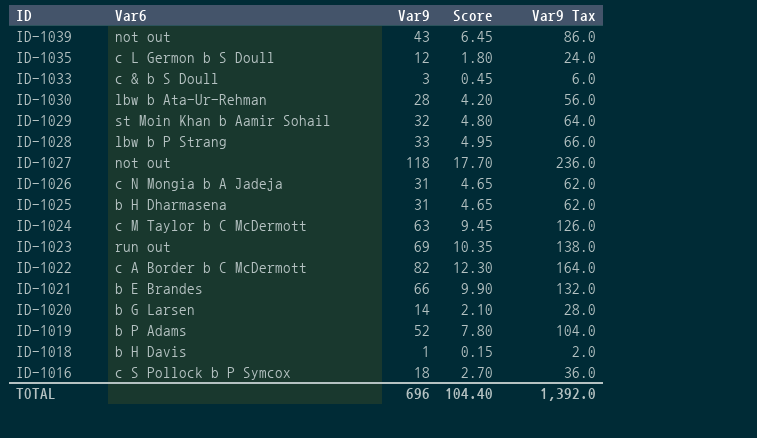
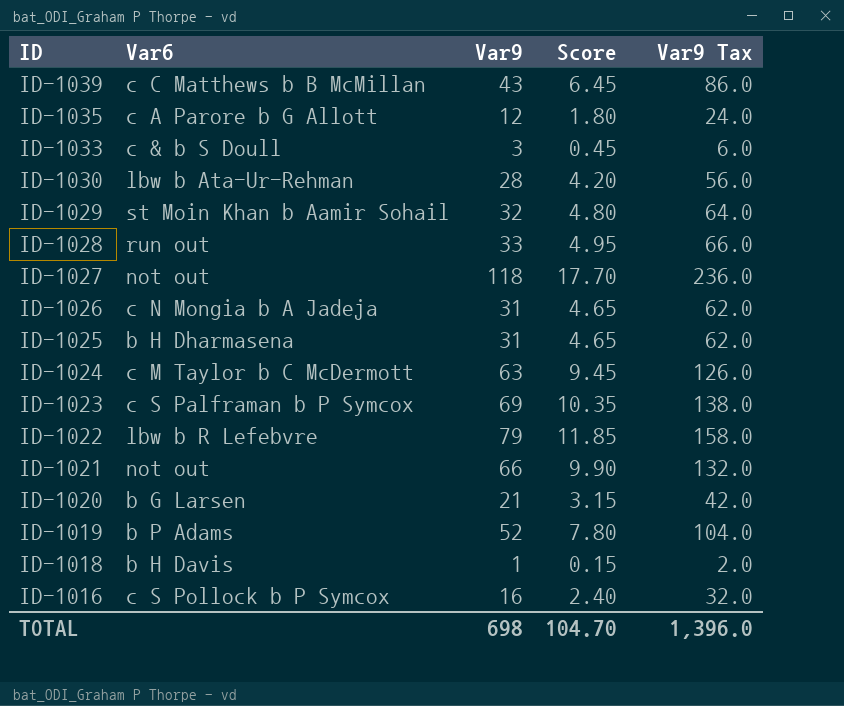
ID-1039 | Var6: not out -> c C Matthews b B McMillan
ID-1035 | Var6: c L Germon b S Doull -> c A Parore b G Allott
ID-1028 | Var6: lbw b P Strang -> run out
ID-1023 | Var6: run out -> c S Palframan b P Symcox
ID-1022 | Var6: c A Border b C McDermott -> lbw b R Lefebvre
ID-1022 | Var9: 82 -> 79
ID-1022 | Score: 12.30 -> 11.85
ID-1022 | Var9 Tax: 164.0 -> 158.0
ID-1021 | Var6: b E Brandes -> not out
ID-1020 | Var9: 14 -> 21
ID-1020 | Score: 2.10 -> 3.15
ID-1020 | Var9 Tax: 28.0 -> 42.0
ID-1016 | Var9: 18 -> 16
ID-1016 | Score: 2.70 -> 2.40
ID-1016 | Var9 Tax: 36.0 -> 32.0
TOTAL | Var9: 696 -> 698
TOTAL | Score: 104.40 -> 104.70
TOTAL | Var9 Tax: 1,392.0 -> 1,396.0

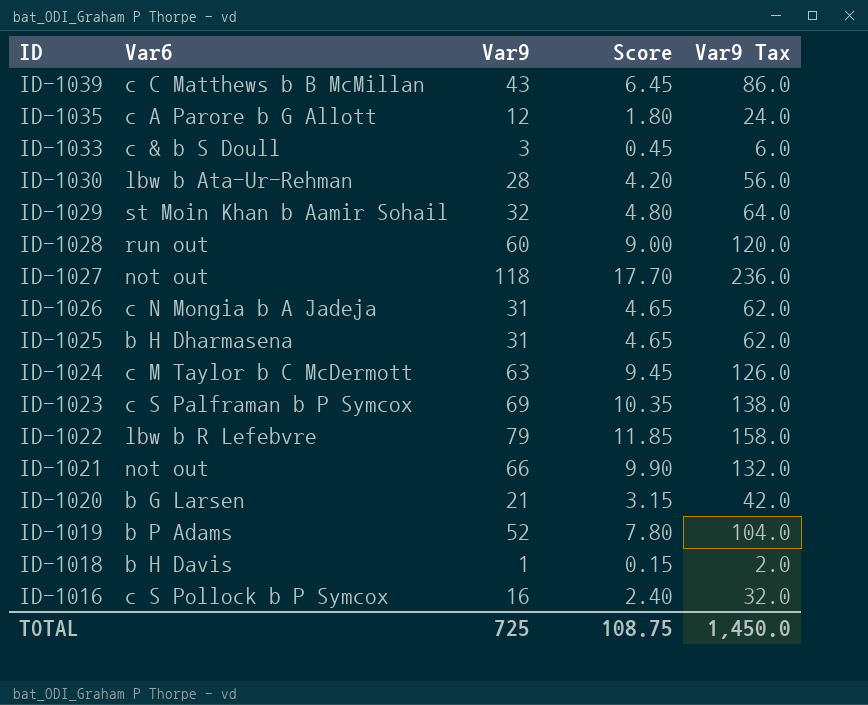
ID-1028 | Var9: 33 -> 60
ID-1028 | Score: 4.95 -> 9.00
ID-1028 | Var9 Tax: 66.0 -> 120.0
TOTAL | Var9: 698 -> 725
TOTAL | Score: 104.70 -> 108.75
TOTAL | Var9 Tax: 1,396.0 -> 1,450.0

